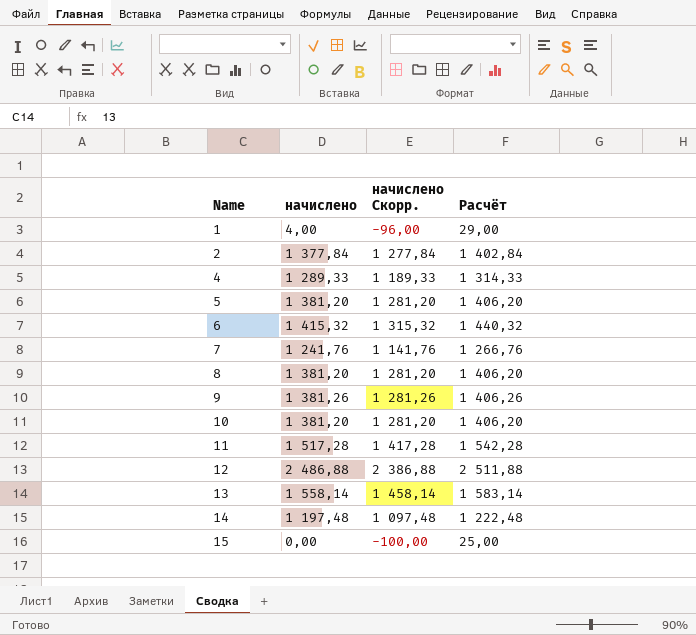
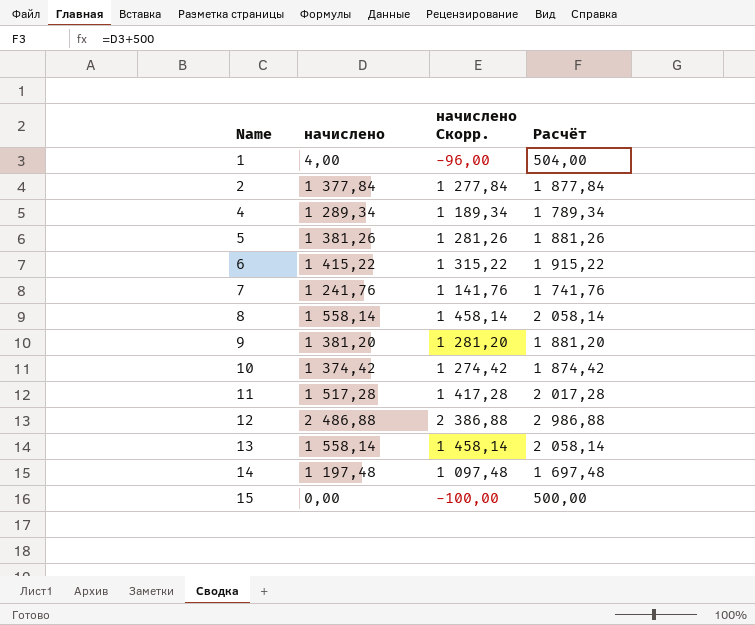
column Расчёт | formula: [начислено] + 25 -> [начислено] + 500
4 | начислено: 1 289,33 -> 1 289,34
4 | начислено Скорр.: 1 189,33 -> 1 189,34
5 | начислено: 1 381,20 -> 1 381,26
5 | начислено Скорр.: 1 281,20 -> 1 281,26
6 | начислено: 1 415,32 -> 1 415,22
6 | начислено Скорр.: 1 315,32 -> 1 315,22
8 | начислено: 1 381,20 -> 1 558,14
8 | начислено Скорр.: 1 281,20 -> 1 458,14
9 | начислено: 1 381,26 -> 1 381,20
9 | начислено Скорр.: 1 281,26 -> 1 281,20
10 | начислено: 1 381,20 -> 1 374,42
10 | начислено Скорр.: 1 281,20 -> 1 274,42

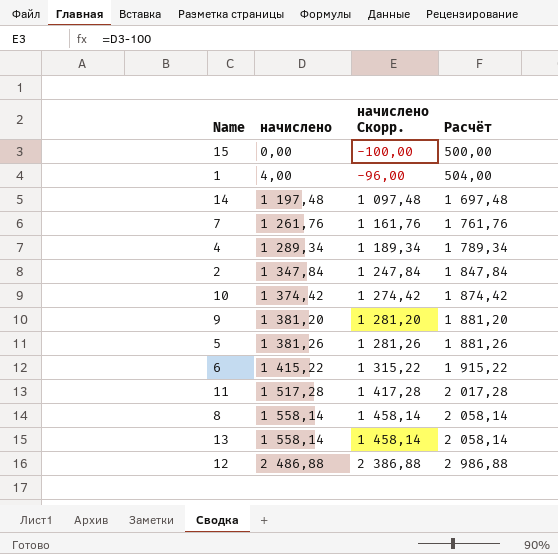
row order: Name ascending -> начислено ascending
7 | начислено: 1 241,76 -> 1 261,76
7 | начислено Скорр.: 1 141,76 -> 1 161,76
7 | Расчёт: 1 741,76 -> 1 761,76
2 | начислено: 1 377,84 -> 1 347,84
2 | начислено Скорр.: 1 277,84 -> 1 247,84
2 | Расчёт: 1 877,84 -> 1 847,84

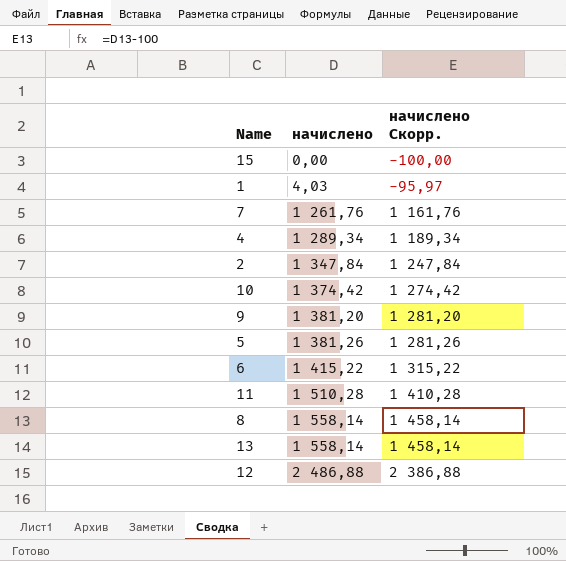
column Расчёт | formula: [начислено] + 500 -> none
row 14: 1 197,48 | 1 097,48 | 1 697,48 -> none
1 | начислено: 4,00 -> 4,03
1 | начислено Скорр.: -96,00 -> -95,97
11 | начислено: 1 517,28 -> 1 510,28
11 | начислено Скорр.: 1 417,28 -> 1 410,28

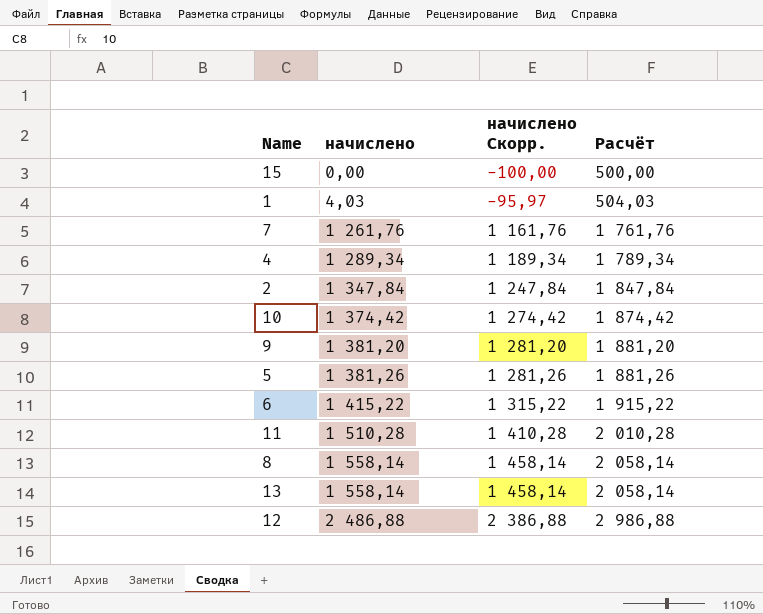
column Расчёт | formula: none -> [начислено] + 500

